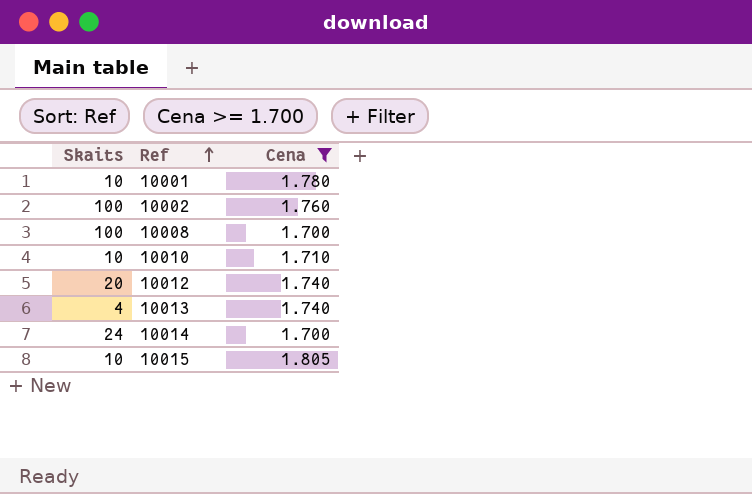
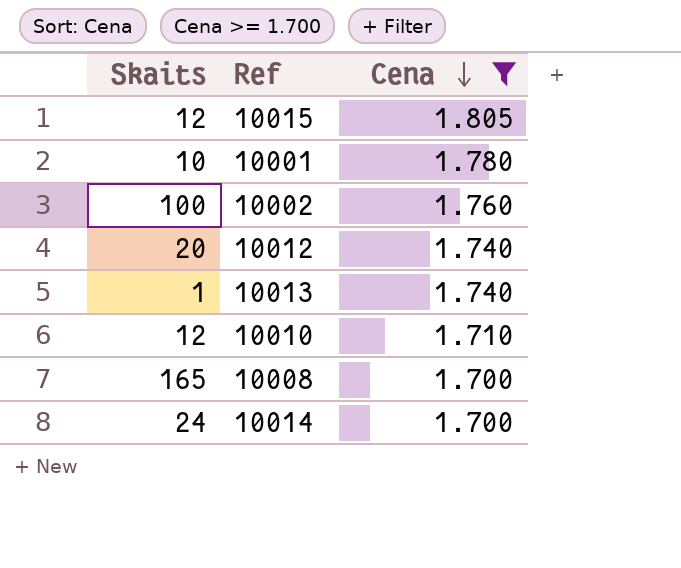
row order: Ref ascending -> Cena descending
10015 | Skaits: 10 -> 12
10013 | Skaits: 4 -> 1
10010 | Skaits: 10 -> 12
10008 | Skaits: 100 -> 165

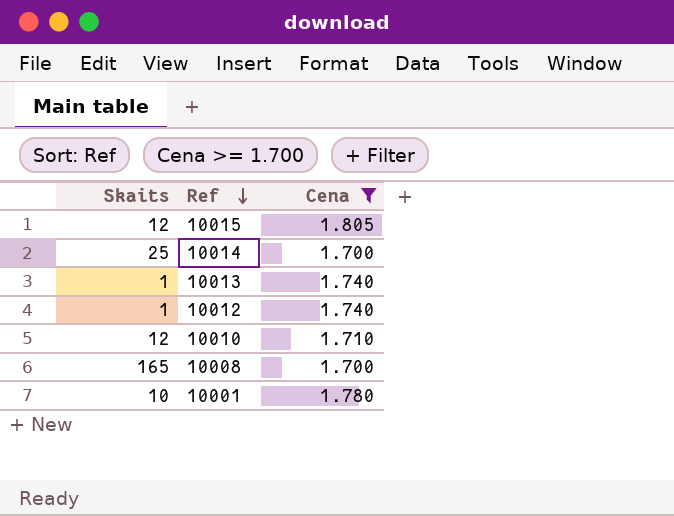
row order: Cena descending -> Ref descending
row 10002: 100 | 1.760 -> none
10014 | Skaits: 24 -> 25
10012 | Skaits: 20 -> 1

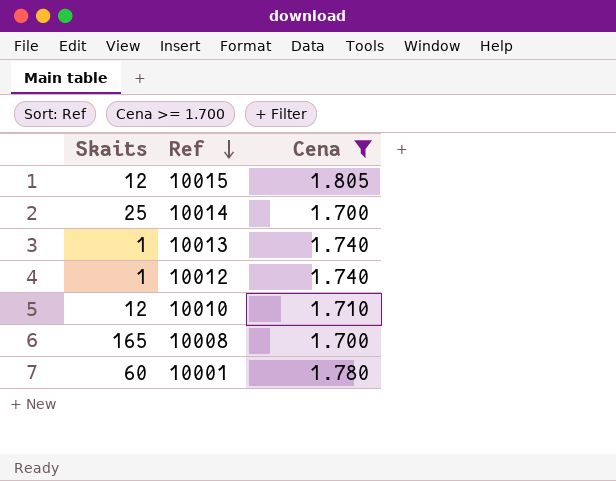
10001 | Skaits: 10 -> 60

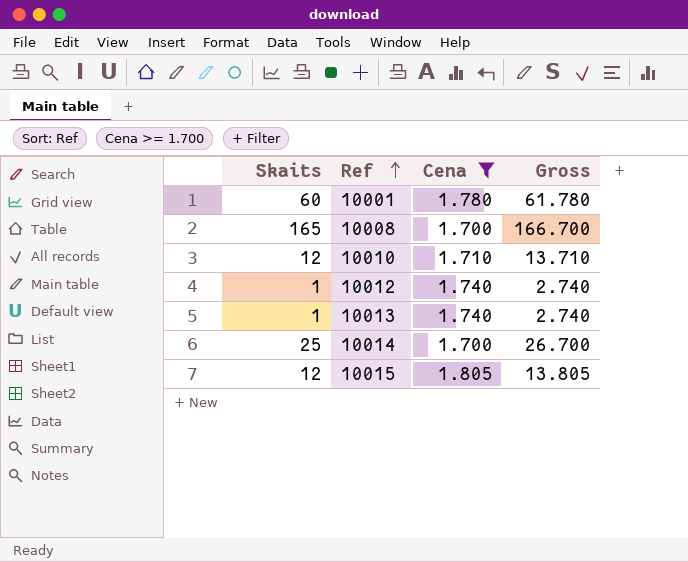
row order: Ref descending -> Ref ascending
column Gross | formula: none -> [Skaits] + [Cena]

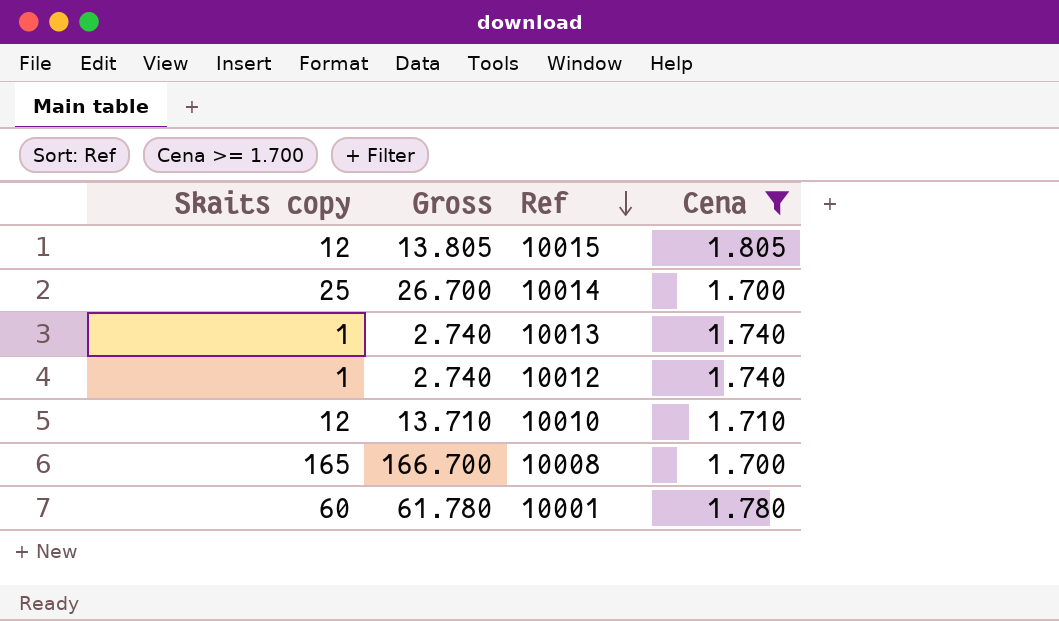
row order: Ref ascending -> Ref descending
column name: Skaits -> Skaits copy
column Gross | position: 4 -> 2

